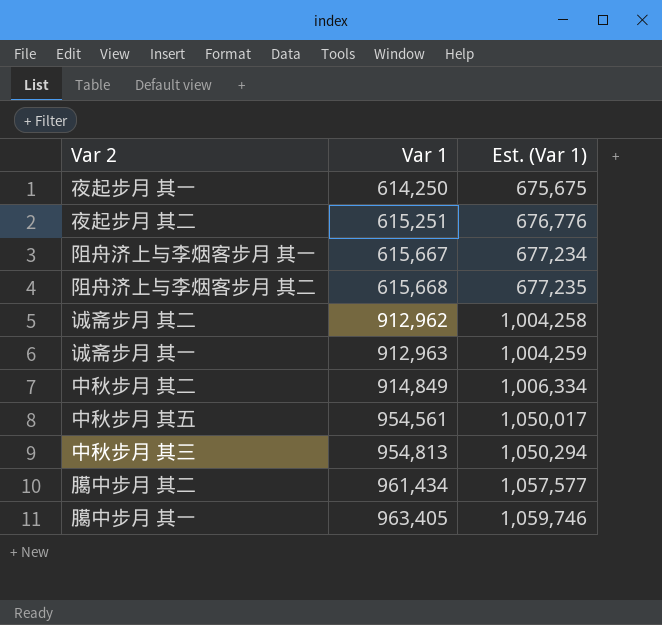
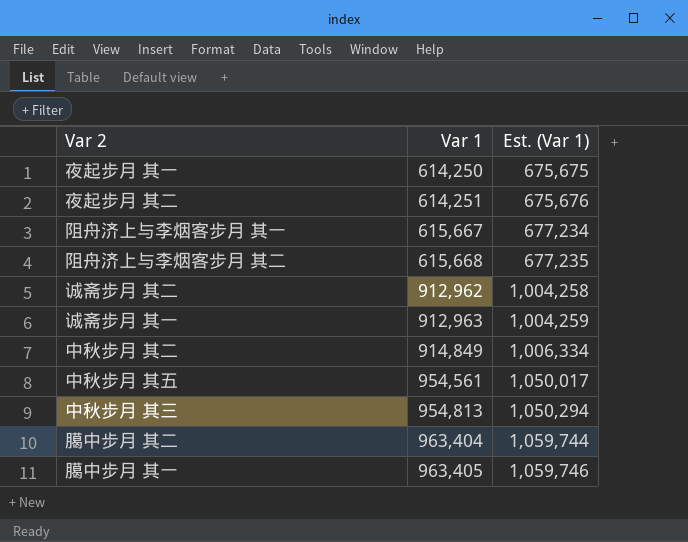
夜起步月 其二 | Var 1: 615,251 -> 614,251
夜起步月 其二 | Est. (Var 1): 676,776 -> 675,676
臈中步月 其二 | Var 1: 961,434 -> 963,404
臈中步月 其二 | Est. (Var 1): 1,057,577 -> 1,059,744

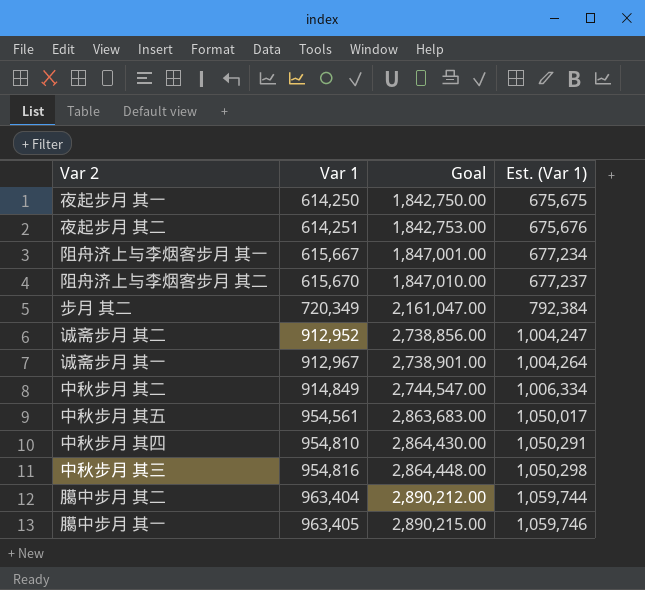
column Goal | formula: none -> [Var 1] * 3
阻舟济上与李烟客步月 其二 | Var 1: 615,668 -> 615,670
阻舟济上与李烟客步月 其二 | Est. (Var 1): 677,235 -> 677,237
row 步月 其二: none -> 720,349 | 2,161,047.00 | 792,384
诚斋步月 其二 | Var 1: 912,962 -> 912,952
诚斋步月 其二 | Est. (Var 1): 1,004,258 -> 1,004,247
诚斋步月 其一 | Var 1: 912,963 -> 912,967
诚斋步月 其一 | Est. (Var 1): 1,004,259 -> 1,004,264
row 中秋步月 其四: none -> 954,810 | 2,864,430.00 | 1,050,291
中秋步月 其三 | Var 1: 954,813 -> 954,816
中秋步月 其三 | Est. (Var 1): 1,050,294 -> 1,050,298

